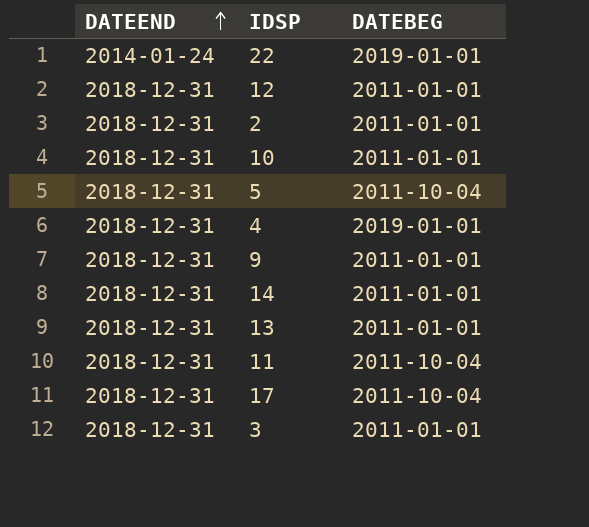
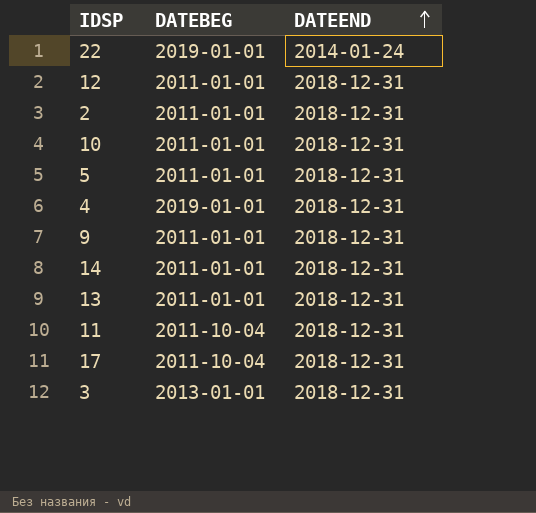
column DATEEND | position: 1 -> 3
5 | DATEBEG: 2011-10-04 -> 2011-01-01
3 | DATEBEG: 2011-01-01 -> 2013-01-01

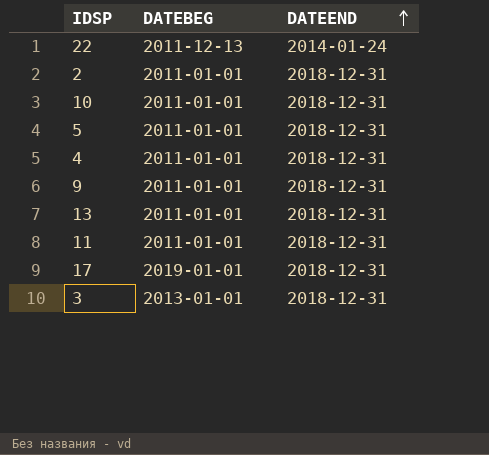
row 12: 2011-01-01 | 2018-12-31 -> none
row 14: 2011-01-01 | 2018-12-31 -> none
22 | DATEBEG: 2019-01-01 -> 2011-12-13
4 | DATEBEG: 2019-01-01 -> 2011-01-01
11 | DATEBEG: 2011-10-04 -> 2011-01-01
17 | DATEBEG: 2011-10-04 -> 2019-01-01

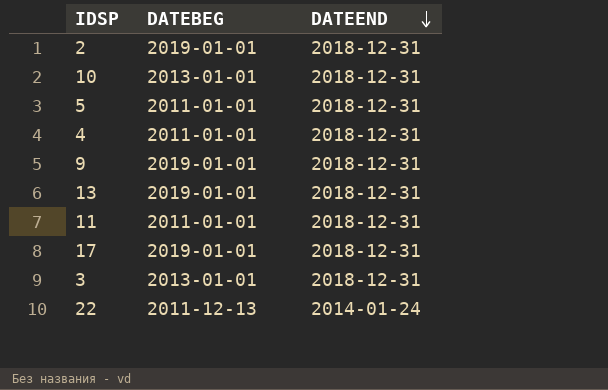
row order: DATEEND ascending -> DATEEND descending
2 | DATEBEG: 2011-01-01 -> 2019-01-01
10 | DATEBEG: 2011-01-01 -> 2013-01-01
9 | DATEBEG: 2011-01-01 -> 2019-01-01
13 | DATEBEG: 2011-01-01 -> 2019-01-01

